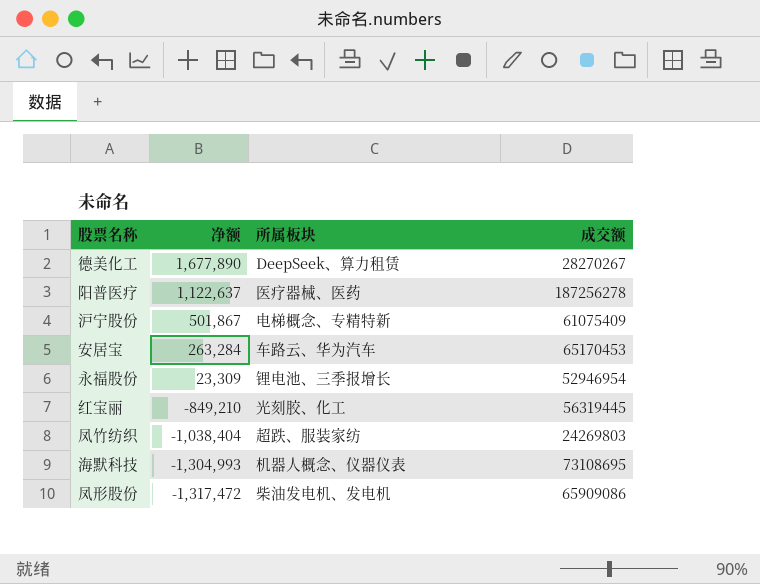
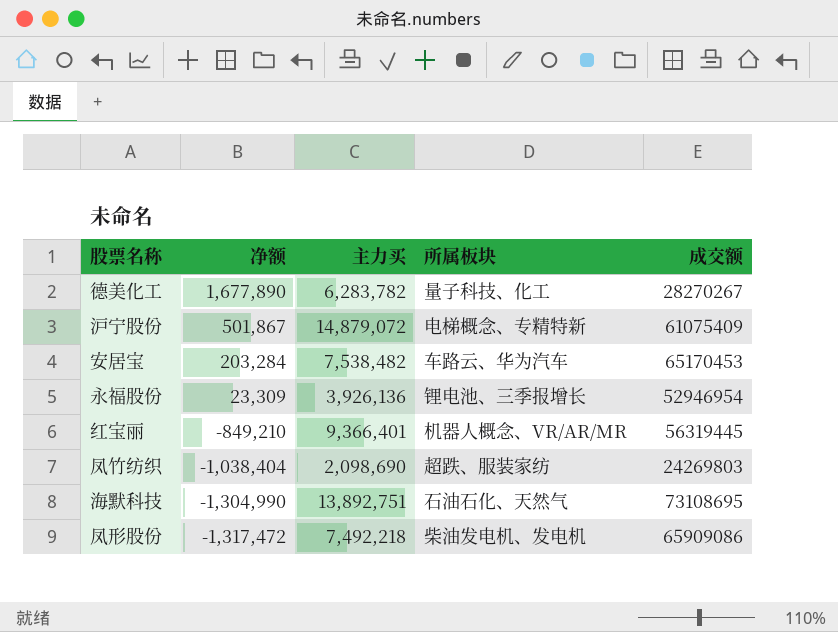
column 主力买 | position: none -> 3
row 阳普医疗: 1,122,637 | 医疗器械、医药 | 187256278 -> none
德美化工 | 所属板块: DeepSeek、算力租赁 -> 量子科技、化工
安居宝 | 净额: 263,284 -> 203,284
红宝丽 | 所属板块: 光刻胶、化工 -> 机器人概念、VR/AR/MR
海默科技 | 净额: -1,304,993 -> -1,304,990
海默科技 | 所属板块: 机器人概念、仪器仪表 -> 石油石化、天然气

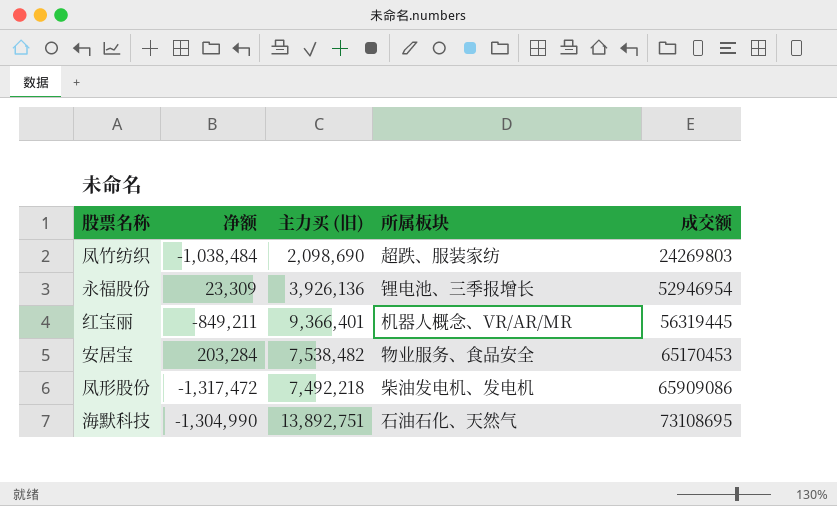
row order: 净额 descending -> 成交额 ascending
column name: 主力买 -> 主力买 (旧)
row 德美化工: 1,677,890 | 6,283,782 | 量子科技、化工 | 28270267 -> none
row 沪宁股份: 501,867 | 14,879,072 | 电梯概念、专精特新 | 61075409 -> none
凤竹纺织 | 净额: -1,038,404 -> -1,038,484
红宝丽 | 净额: -849,210 -> -849,211
安居宝 | 所属板块: 车路云、华为汽车 -> 物业服务、食品安全

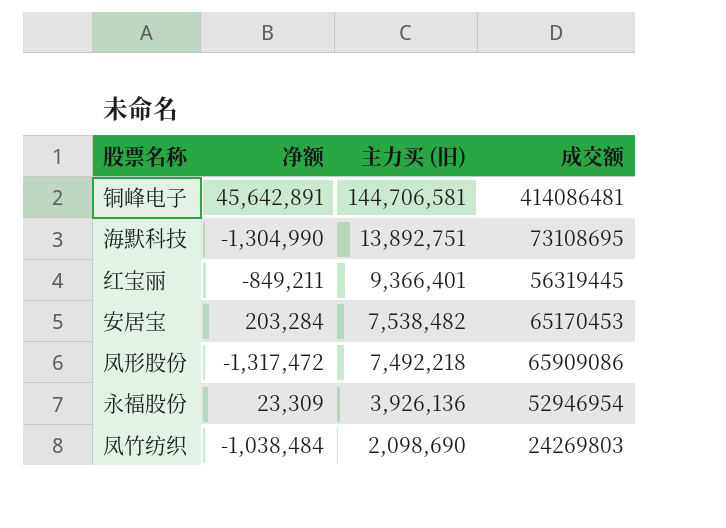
row order: 成交额 ascending -> 主力买 (旧) descending
column 所属板块 | position: 4 -> none
row 铜峰电子: none -> 45,642,891 | 144,706,581 | 414086481

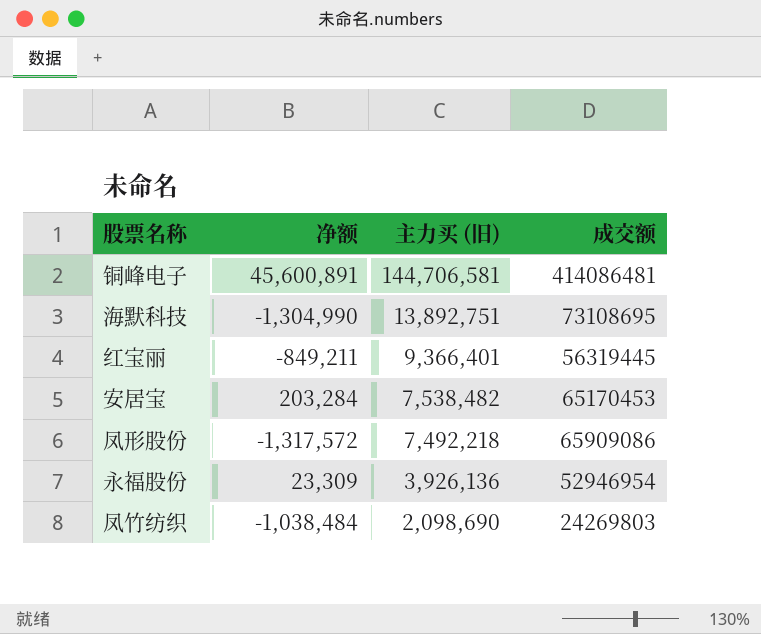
铜峰电子 | 净额: 45,642,891 -> 45,600,891
凤形股份 | 净额: -1,317,472 -> -1,317,572

